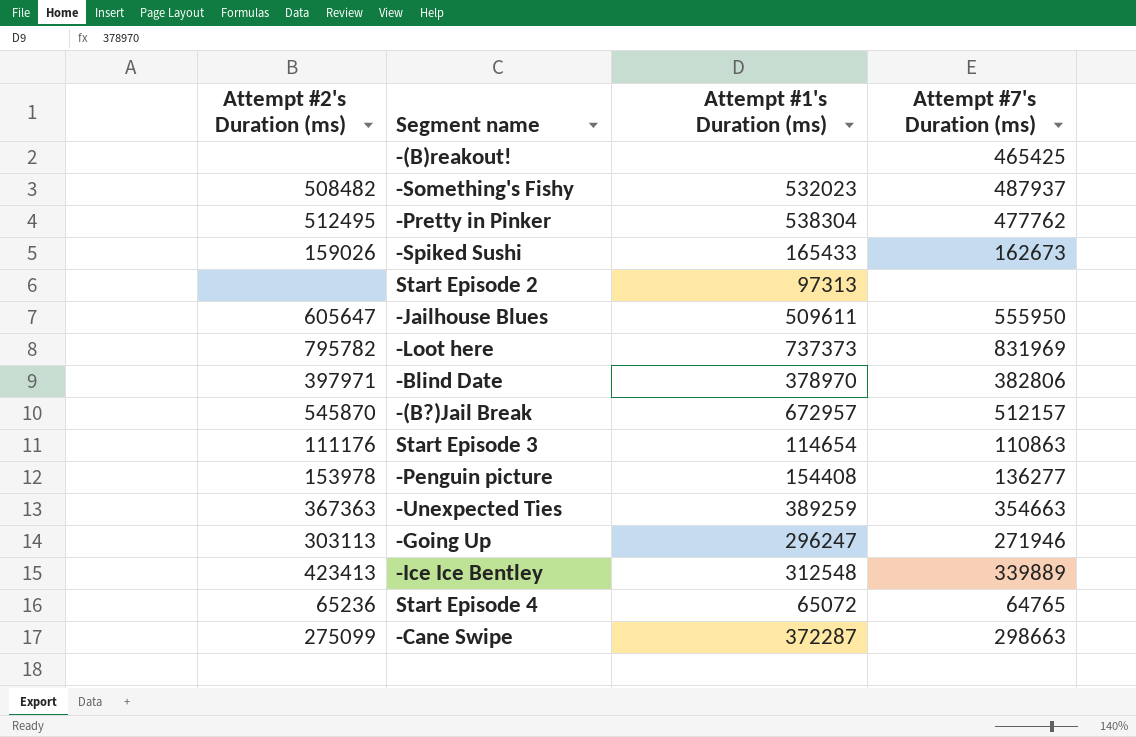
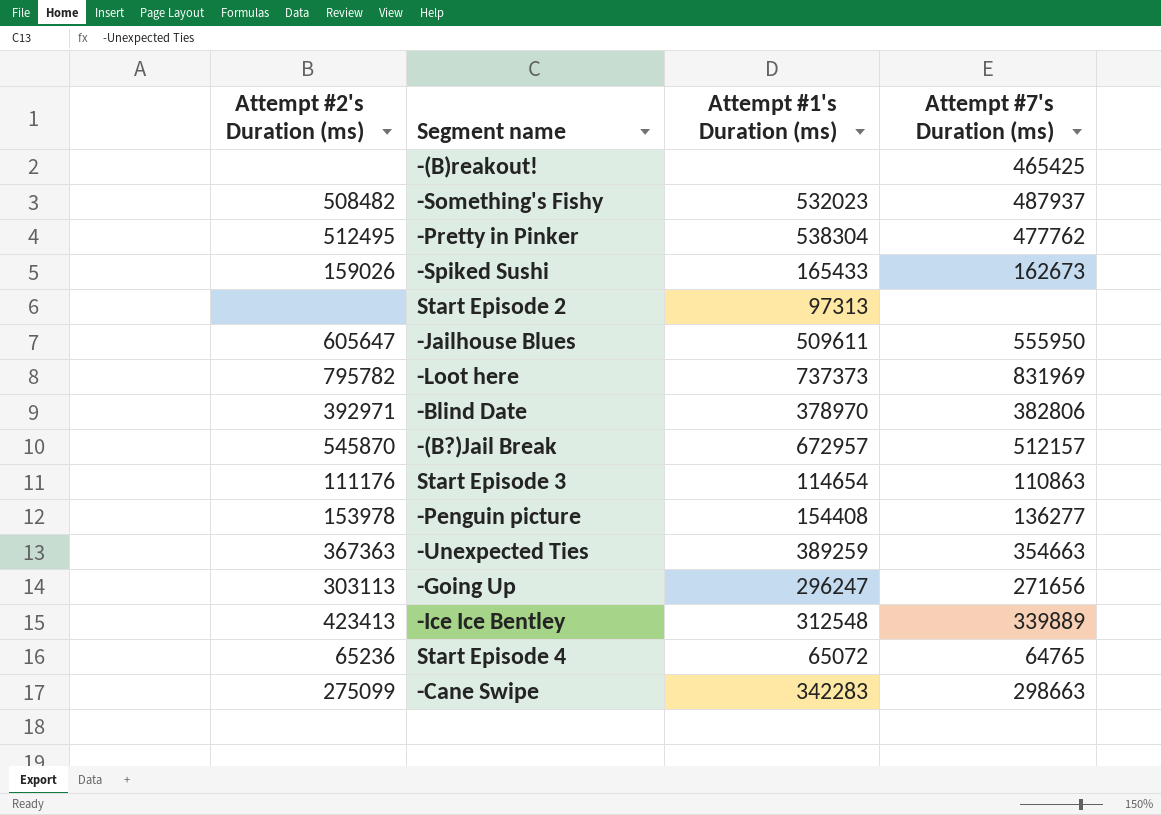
-Blind Date | Attempt #2's Duration (ms): 397971 -> 392971
-Going Up | Attempt #7's Duration (ms): 271946 -> 271656
-Cane Swipe | Attempt #1's Duration (ms): 372287 -> 342283

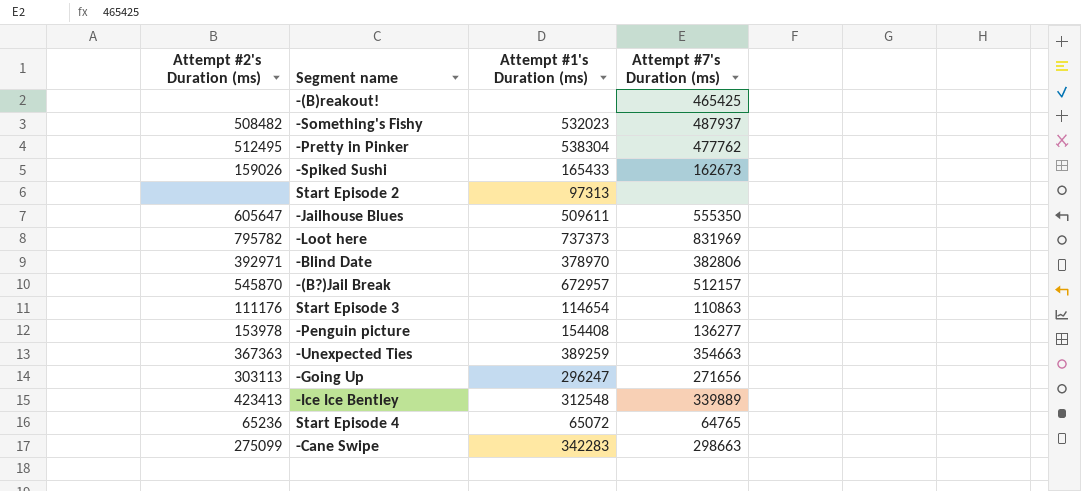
-Jailhouse Blues | Attempt #7's Duration (ms): 555950 -> 555350

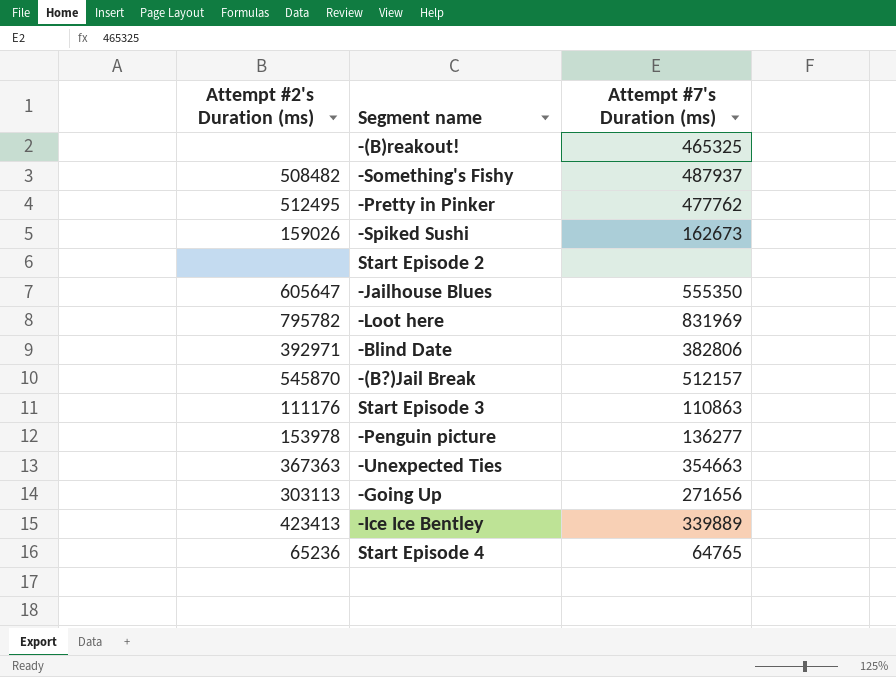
column Attempt #1's Duration (ms) | position: 3 -> none
row -Cane Swipe: 275099 | 342283 | 298663 -> none
-(B)reakout! | Attempt #7's Duration (ms): 465425 -> 465325

